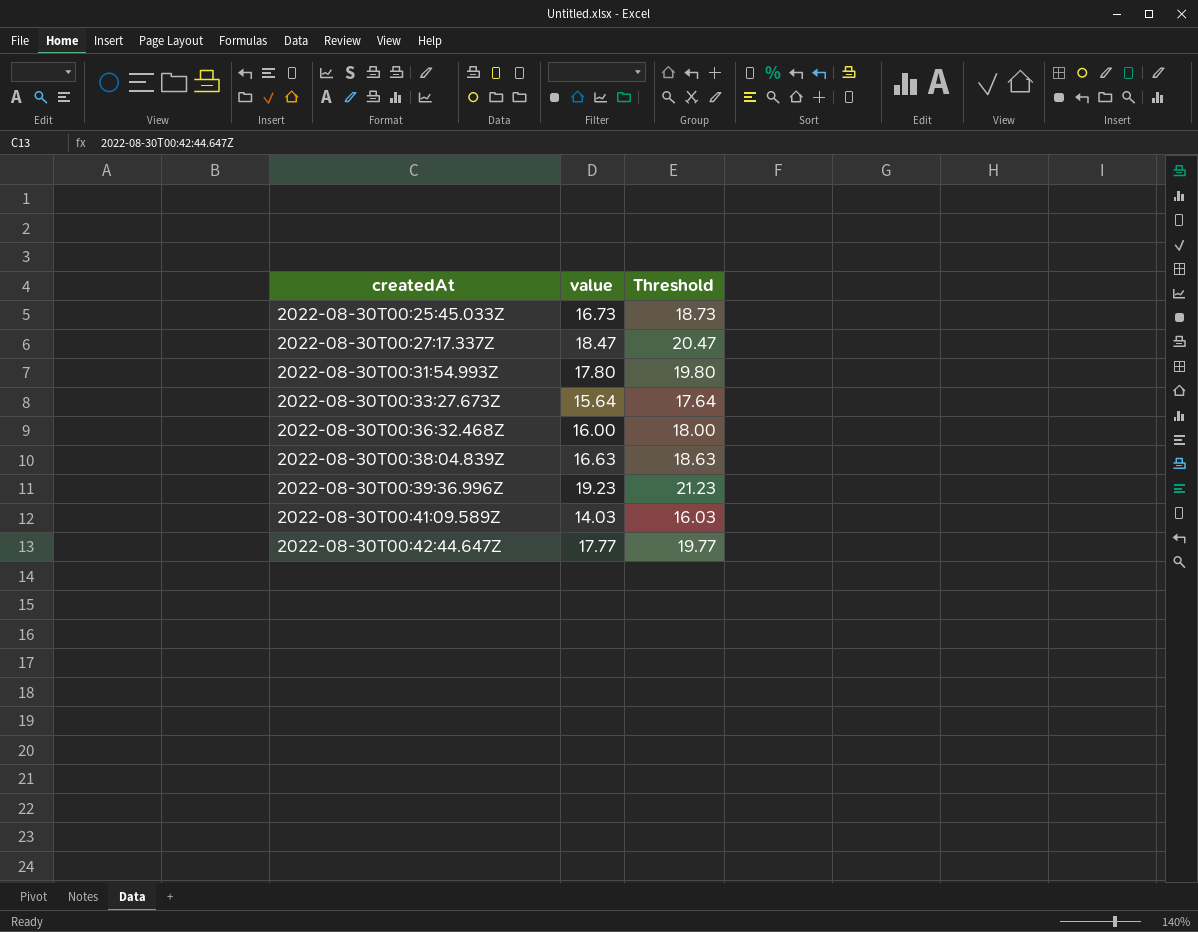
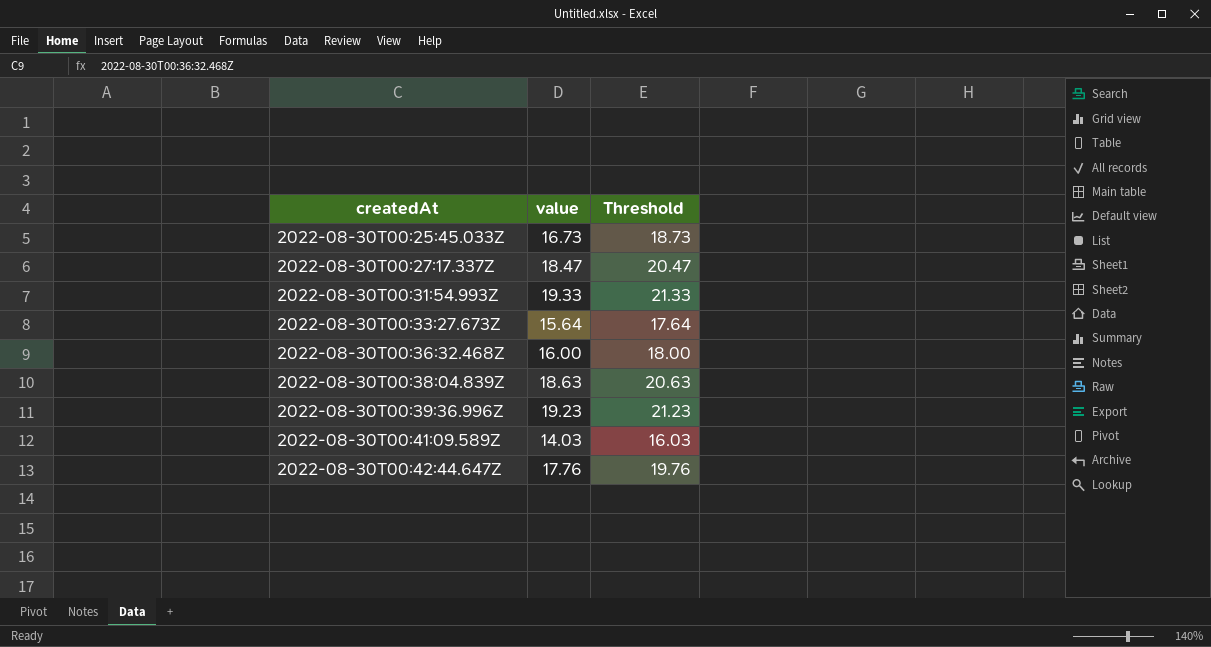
2022-08-30T00:31:54.993Z | value: 17.80 -> 19.33
2022-08-30T00:31:54.993Z | Threshold: 19.80 -> 21.33
2022-08-30T00:38:04.839Z | value: 16.63 -> 18.63
2022-08-30T00:38:04.839Z | Threshold: 18.63 -> 20.63
2022-08-30T00:42:44.647Z | value: 17.77 -> 17.76
2022-08-30T00:42:44.647Z | Threshold: 19.77 -> 19.76

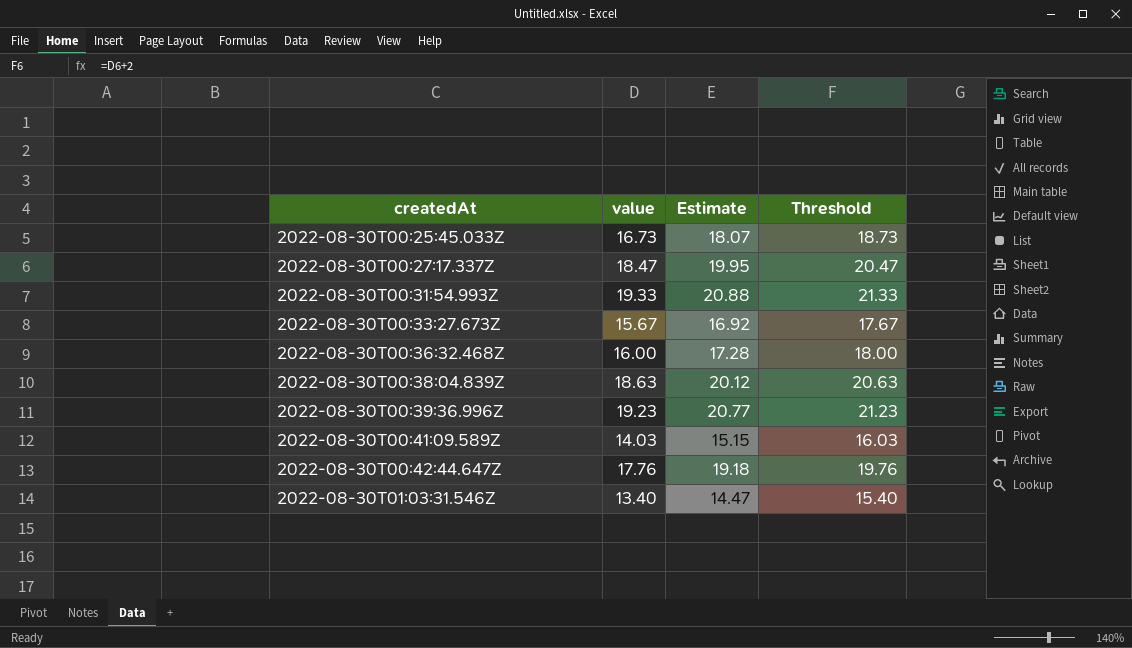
column Estimate | formula: none -> [value] * 1.08
2022-08-30T00:33:27.673Z | value: 15.64 -> 15.67
2022-08-30T00:33:27.673Z | Threshold: 17.64 -> 17.67
row 2022-08-30T01:03:31.546Z: none -> 13.40 | 14.47 | 15.40

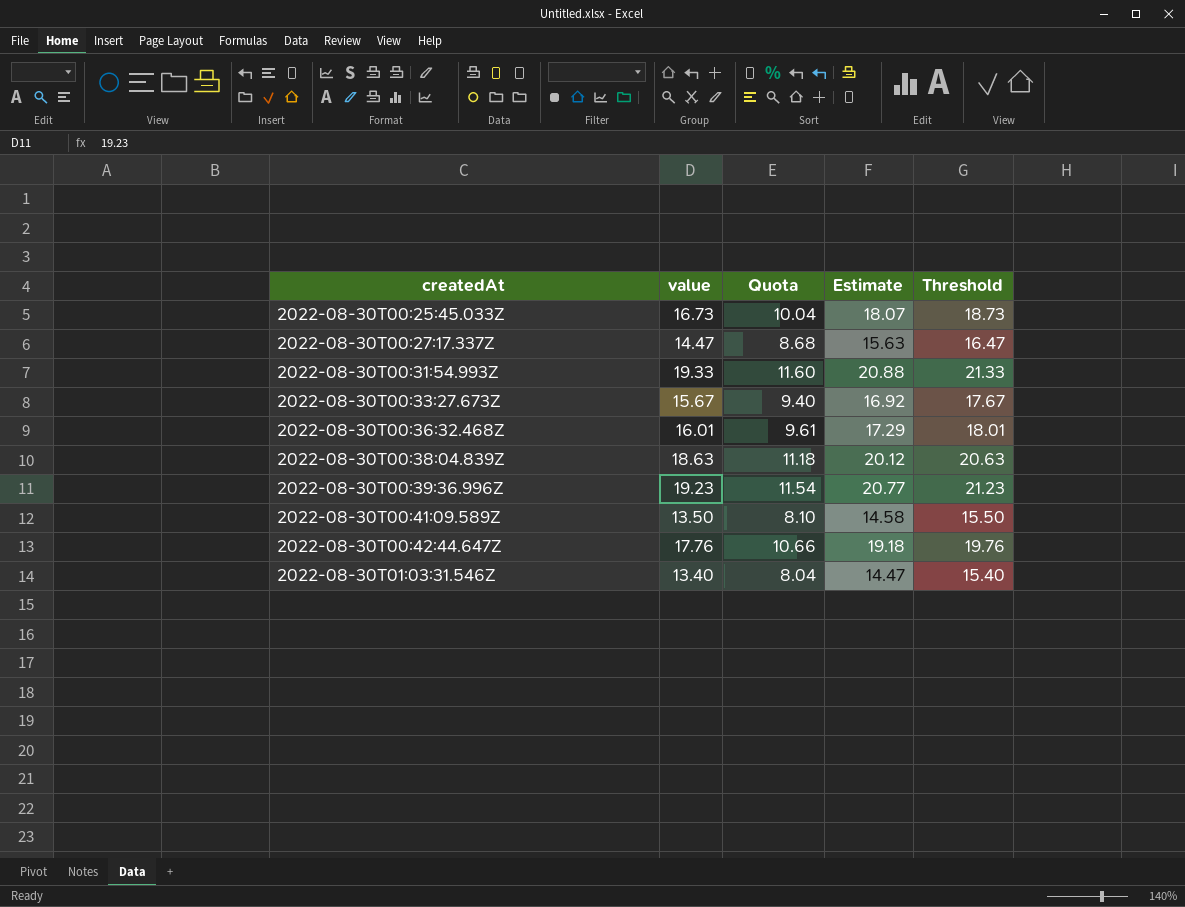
column Quota | formula: none -> [value] * 0.6
2022-08-30T00:27:17.337Z | value: 18.47 -> 14.47
2022-08-30T00:27:17.337Z | Estimate: 19.95 -> 15.63
2022-08-30T00:27:17.337Z | Threshold: 20.47 -> 16.47
2022-08-30T00:36:32.468Z | value: 16.00 -> 16.01
2022-08-30T00:36:32.468Z | Estimate: 17.28 -> 17.29
2022-08-30T00:36:32.468Z | Threshold: 18.00 -> 18.01
2022-08-30T00:41:09.589Z | value: 14.03 -> 13.50
2022-08-30T00:41:09.589Z | Estimate: 15.15 -> 14.58
2022-08-30T00:41:09.589Z | Threshold: 16.03 -> 15.50

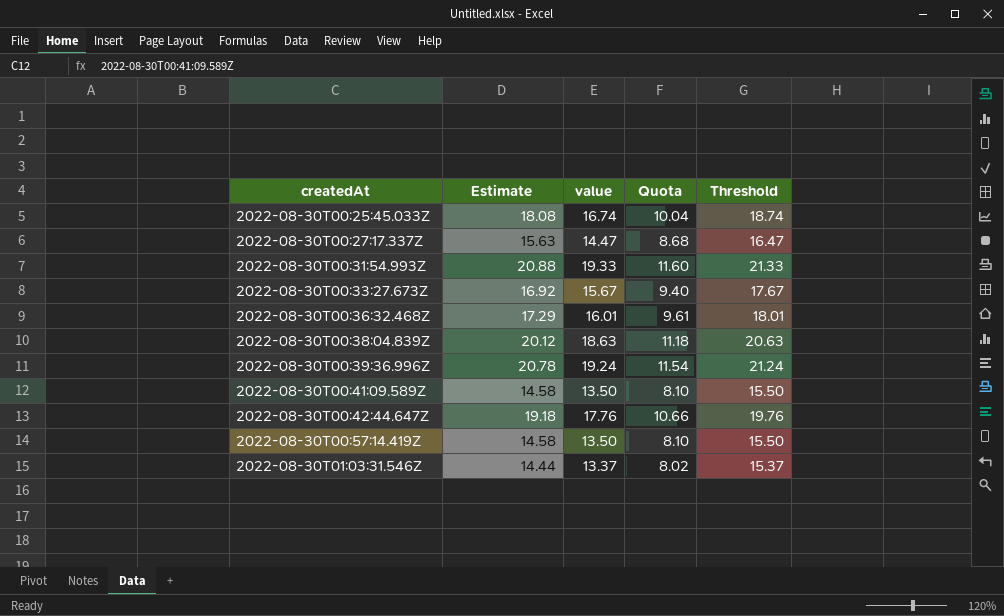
column Estimate | position: 4 -> 2
2022-08-30T00:25:45.033Z | Estimate: 18.07 -> 18.08
2022-08-30T00:25:45.033Z | value: 16.73 -> 16.74
2022-08-30T00:25:45.033Z | Threshold: 18.73 -> 18.74
2022-08-30T00:39:36.996Z | Estimate: 20.77 -> 20.78
2022-08-30T00:39:36.996Z | value: 19.23 -> 19.24
2022-08-30T00:39:36.996Z | Threshold: 21.23 -> 21.24
row 2022-08-30T00:57:14.419Z: none -> 14.58 | 13.50 | 8.10 | 15.50
2022-08-30T01:03:31.546Z | Estimate: 14.47 -> 14.44
2022-08-30T01:03:31.546Z | value: 13.40 -> 13.37
2022-08-30T01:03:31.546Z | Quota: 8.04 -> 8.02
2022-08-30T01:03:31.546Z | Threshold: 15.40 -> 15.37

